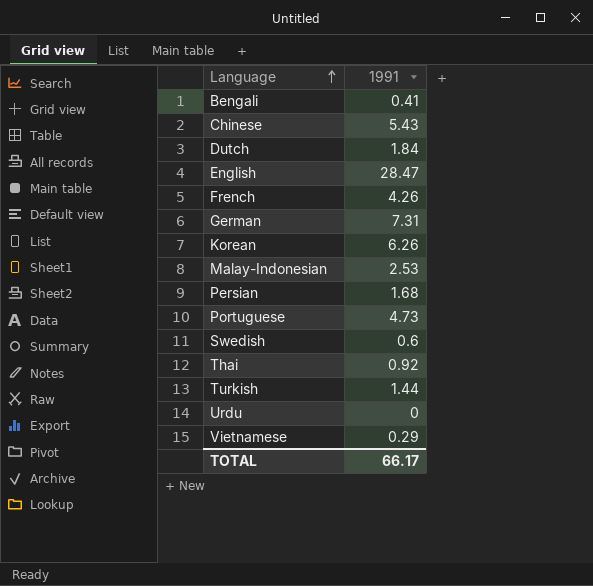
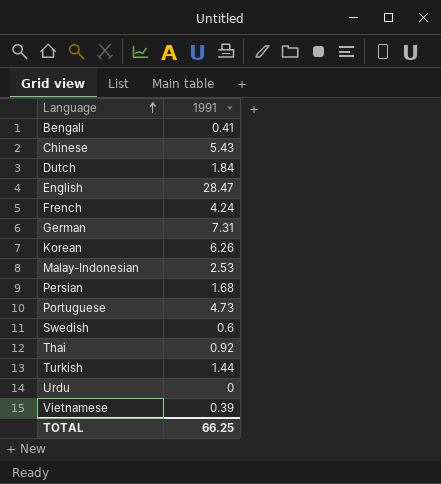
French | 1991: 4.26 -> 4.24
Vietnamese | 1991: 0.29 -> 0.39
TOTAL | 1991: 66.17 -> 66.25

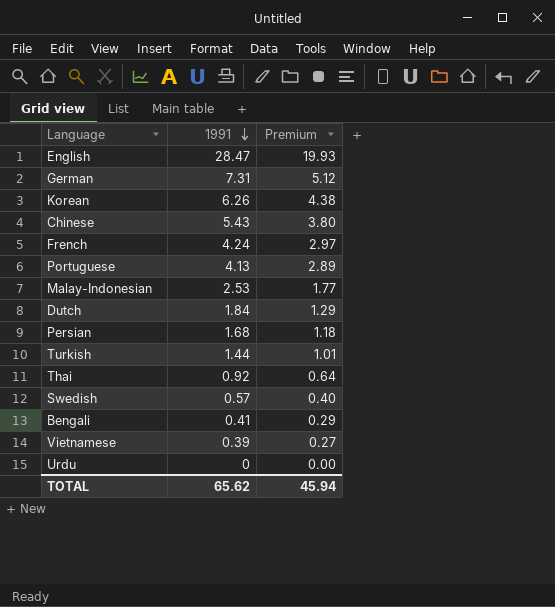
row order: Language ascending -> 1991 descending
column Premium | formula: none -> [1991] * 0.7
Portuguese | 1991: 4.73 -> 4.13
Swedish | 1991: 0.6 -> 0.57
TOTAL | 1991: 66.25 -> 65.62

